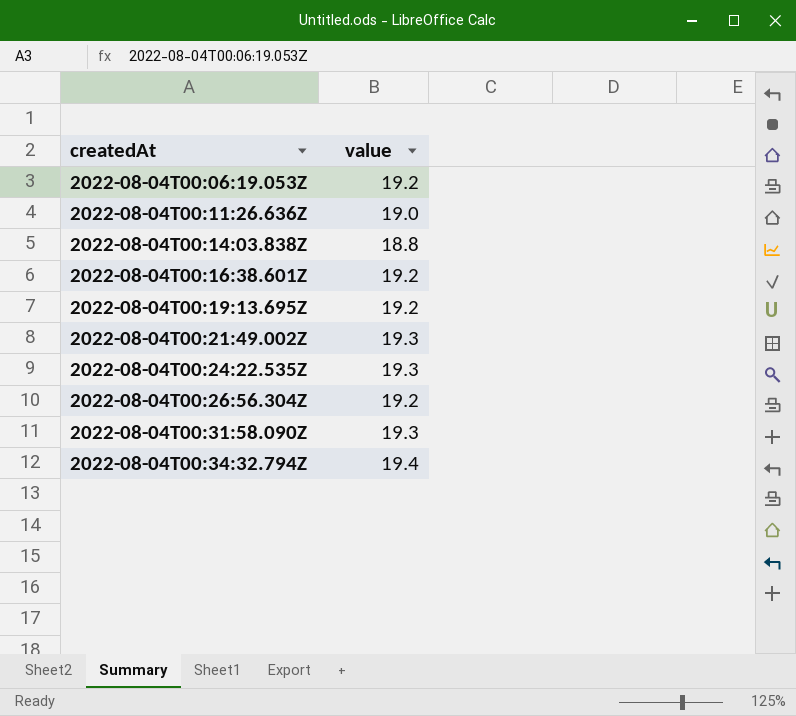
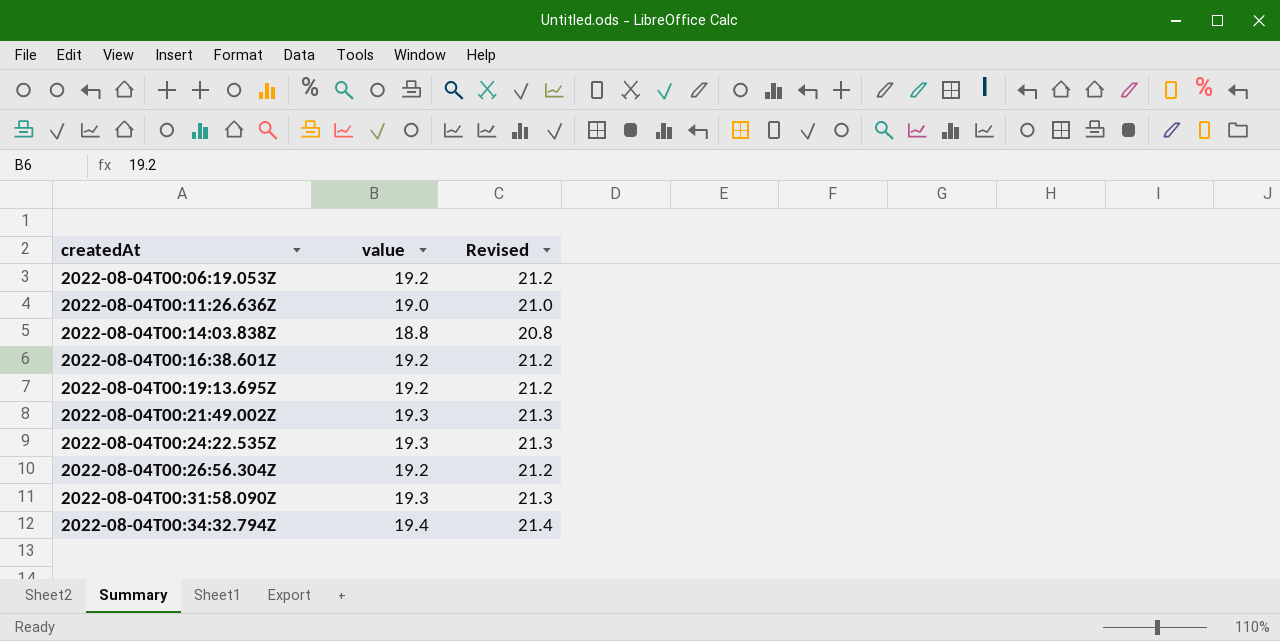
column Revised | formula: none -> [value] + 2

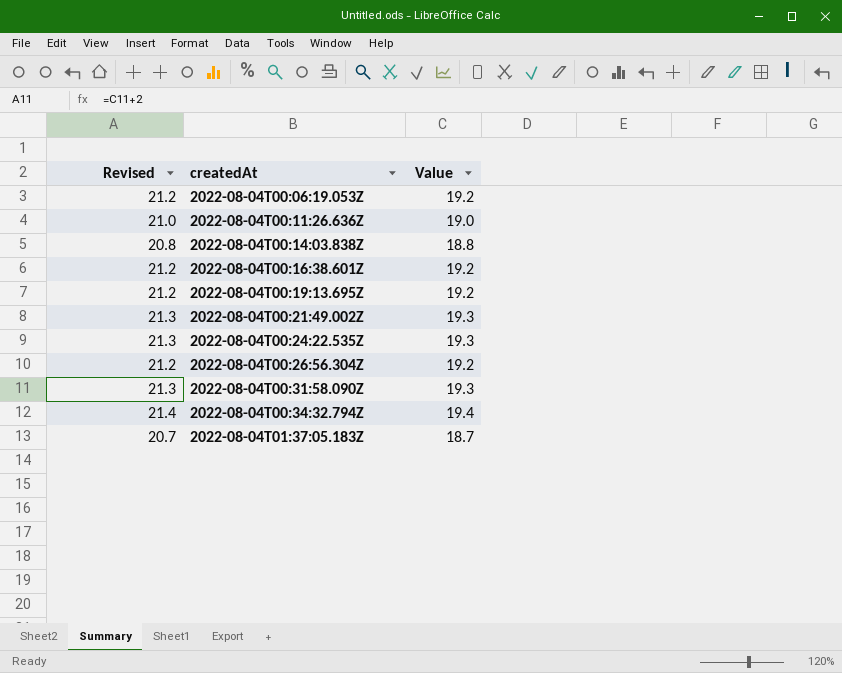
column Revised | position: 3 -> 1
column name: value -> Value
row 2022-08-04T01:37:05.183Z: none -> 20.7 | 18.7

